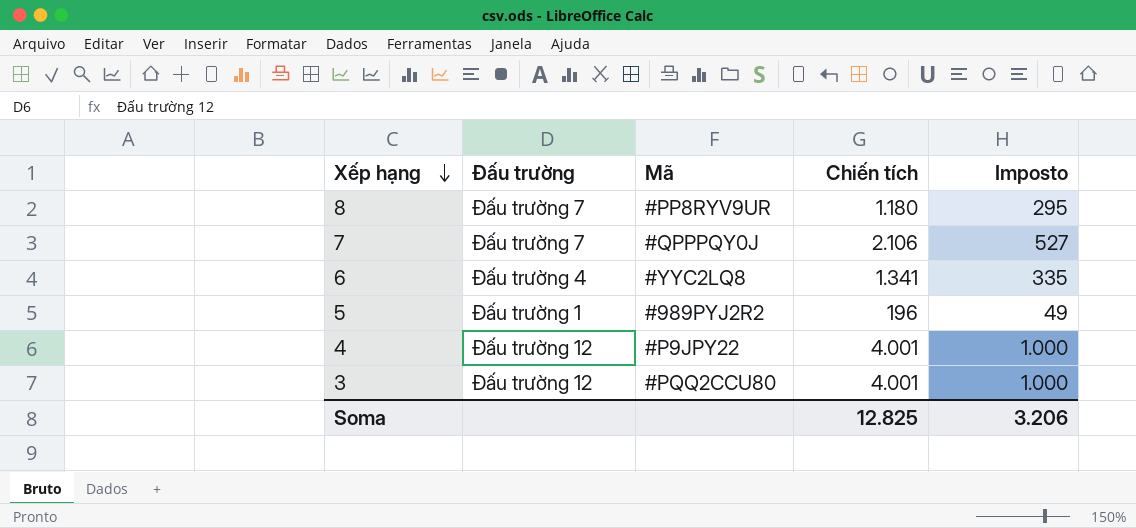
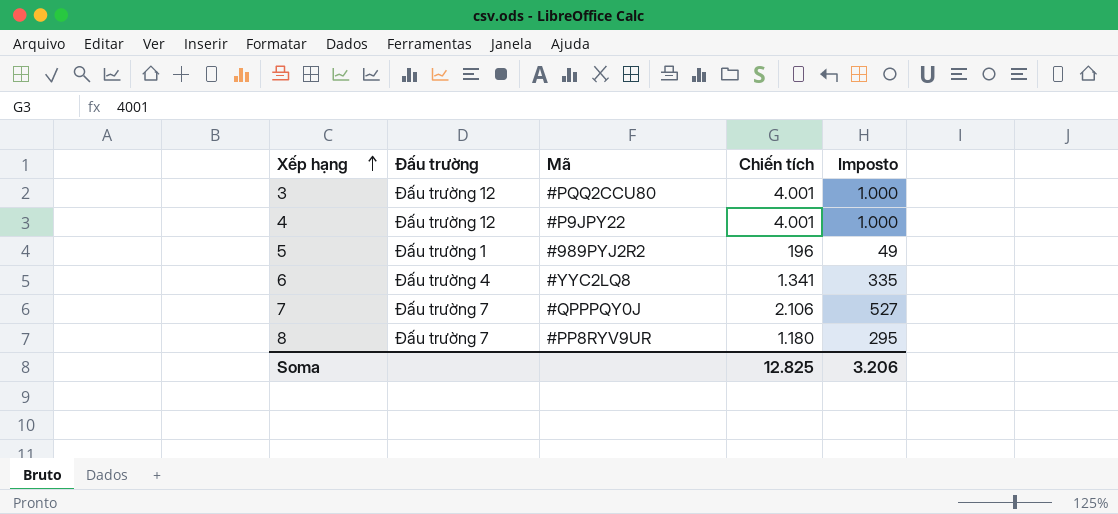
row order: Xếp hạng descending -> Xếp hạng ascending

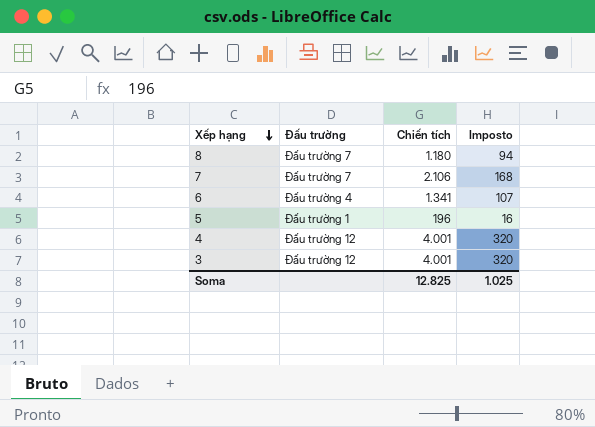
row order: Xếp hạng ascending -> Xếp hạng descending
column Mã | position: 3 -> none
column Imposto | formula: [Chiến tích] * 0,25 -> [Chiến tích] * 0,08
Soma | Imposto: 3.206 -> 1.025

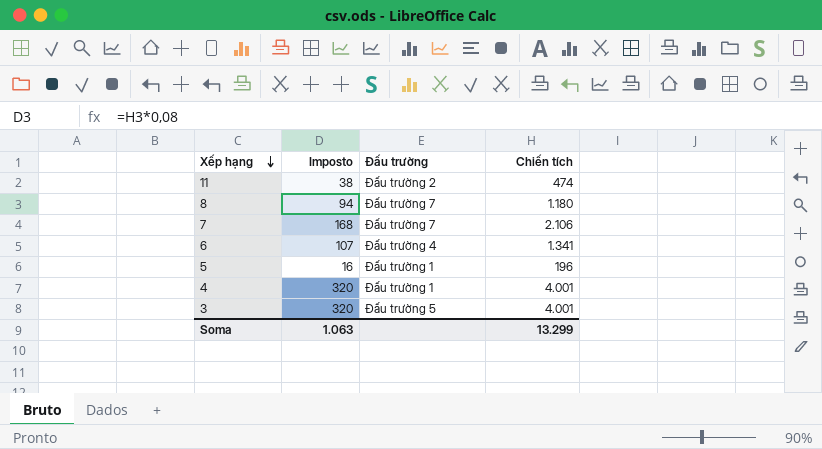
column Imposto | position: 4 -> 2
row 11: none -> 38 | Đấu trường 2 | 474
4 | Đấu trường: Đấu trường 12 -> Đấu trường 1
3 | Đấu trường: Đấu trường 12 -> Đấu trường 5
Soma | Imposto: 1.025 -> 1.063
Soma | Chiến tích: 12.825 -> 13.299

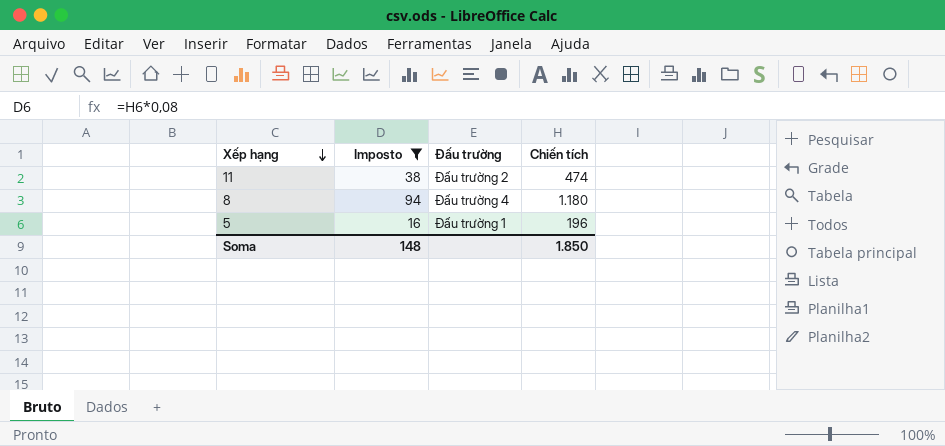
filter: none -> Imposto <= 94
8 | Đấu trường: Đấu trường 7 -> Đấu trường 4
Soma | Imposto: 1.063 -> 148
Soma | Chiến tích: 13.299 -> 1.850

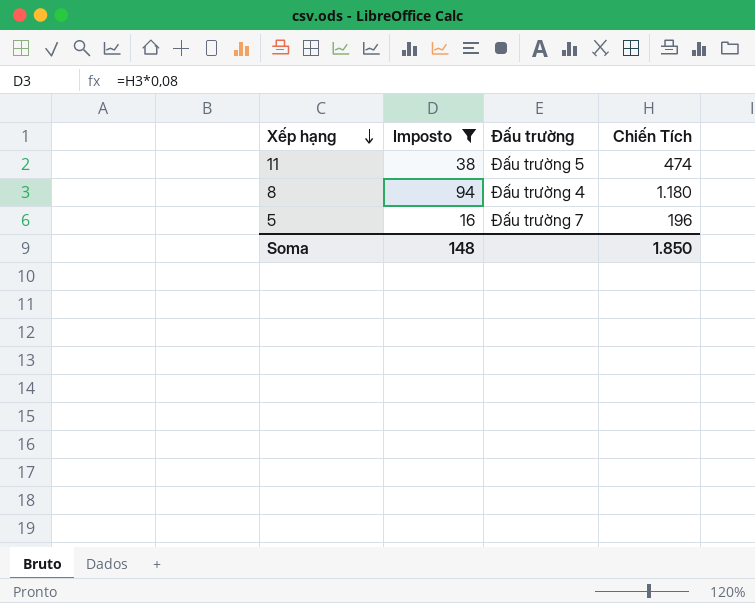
column name: Chiến tích -> Chiến Tích
11 | Đấu trường: Đấu trường 2 -> Đấu trường 5
5 | Đấu trường: Đấu trường 1 -> Đấu trường 7

